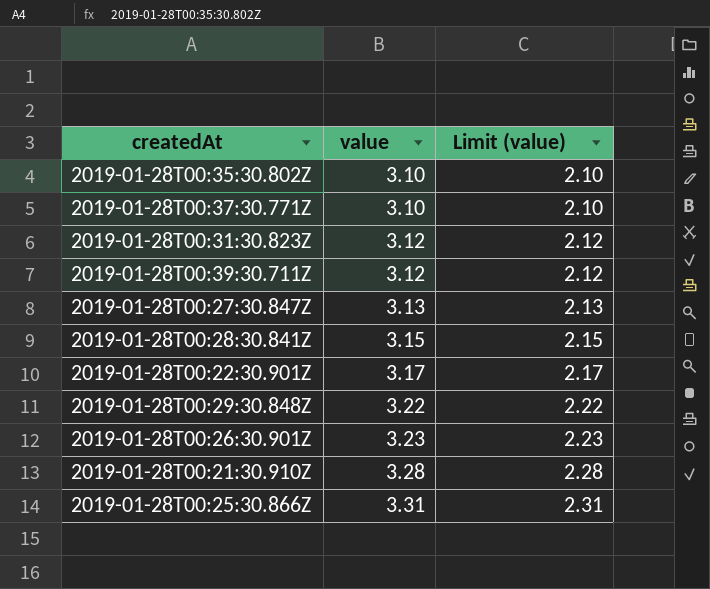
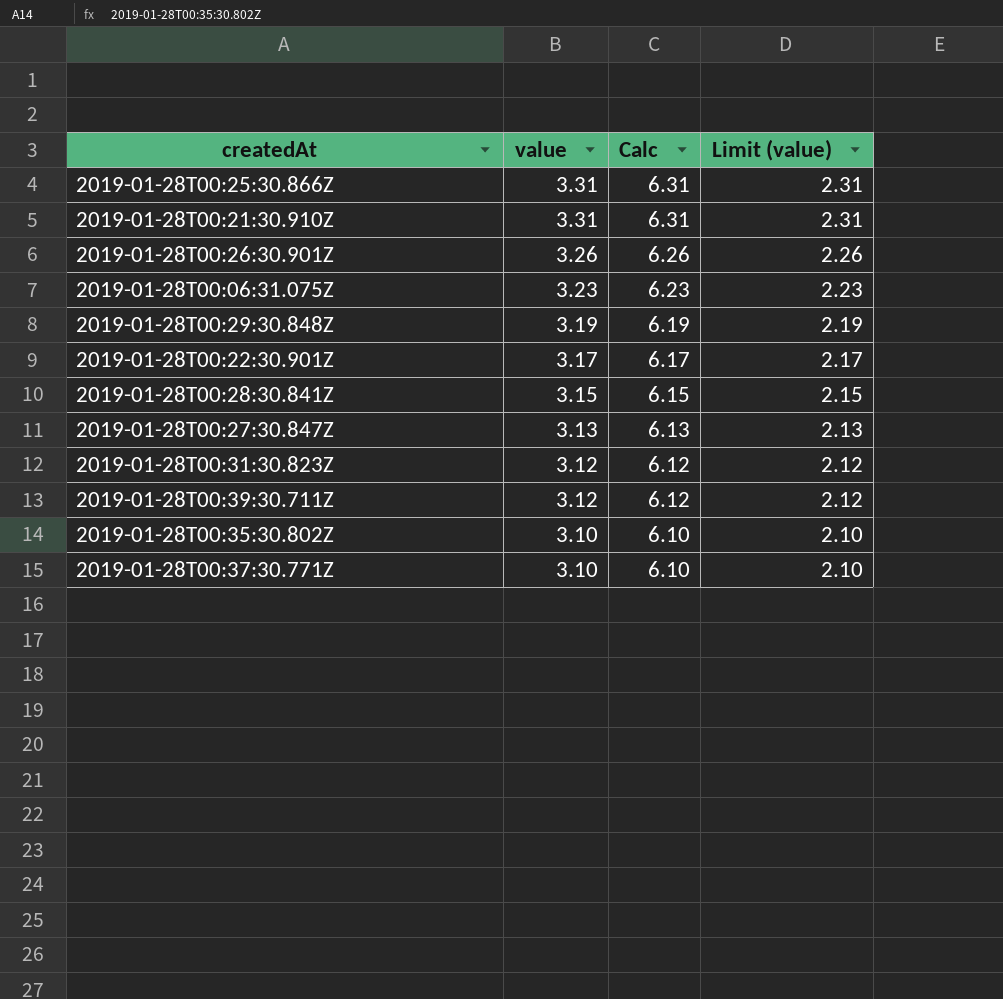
row order: value ascending -> value descending
column Calc | formula: none -> [value] + 3
2019-01-28T00:21:30.910Z | value: 3.28 -> 3.31
2019-01-28T00:21:30.910Z | Limit (value): 2.28 -> 2.31
2019-01-28T00:26:30.901Z | value: 3.23 -> 3.26
2019-01-28T00:26:30.901Z | Limit (value): 2.23 -> 2.26
row 2019-01-28T00:06:31.075Z: none -> 3.23 | 6.23 | 2.23
2019-01-28T00:29:30.848Z | value: 3.22 -> 3.19
2019-01-28T00:29:30.848Z | Limit (value): 2.22 -> 2.19

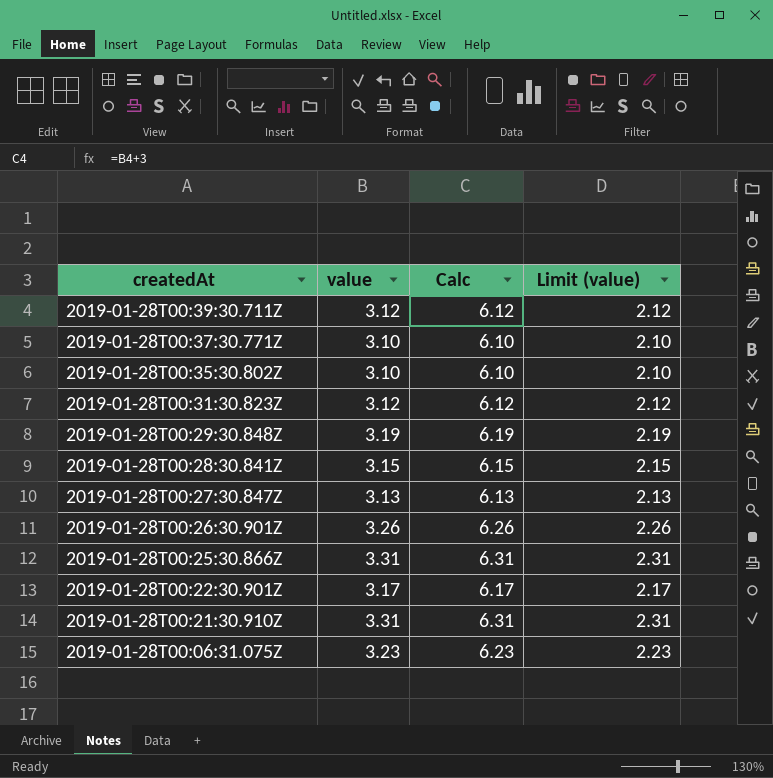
row order: value descending -> createdAt descending

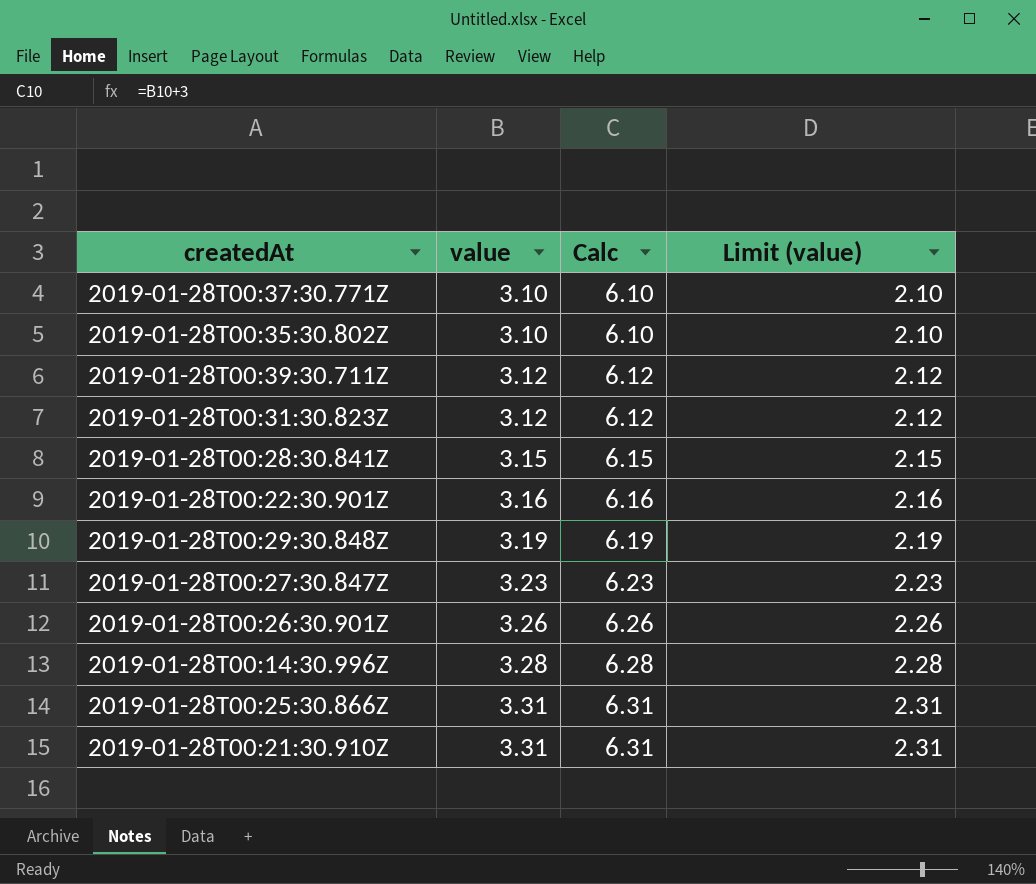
row order: createdAt descending -> value ascending
row 2019-01-28T00:06:31.075Z: 3.23 | 6.23 | 2.23 -> none
2019-01-28T00:22:30.901Z | value: 3.17 -> 3.16
2019-01-28T00:22:30.901Z | Calc: 6.17 -> 6.16
2019-01-28T00:22:30.901Z | Limit (value): 2.17 -> 2.16
2019-01-28T00:27:30.847Z | value: 3.13 -> 3.23
2019-01-28T00:27:30.847Z | Calc: 6.13 -> 6.23
2019-01-28T00:27:30.847Z | Limit (value): 2.13 -> 2.23
row 2019-01-28T00:14:30.996Z: none -> 3.28 | 6.28 | 2.28

